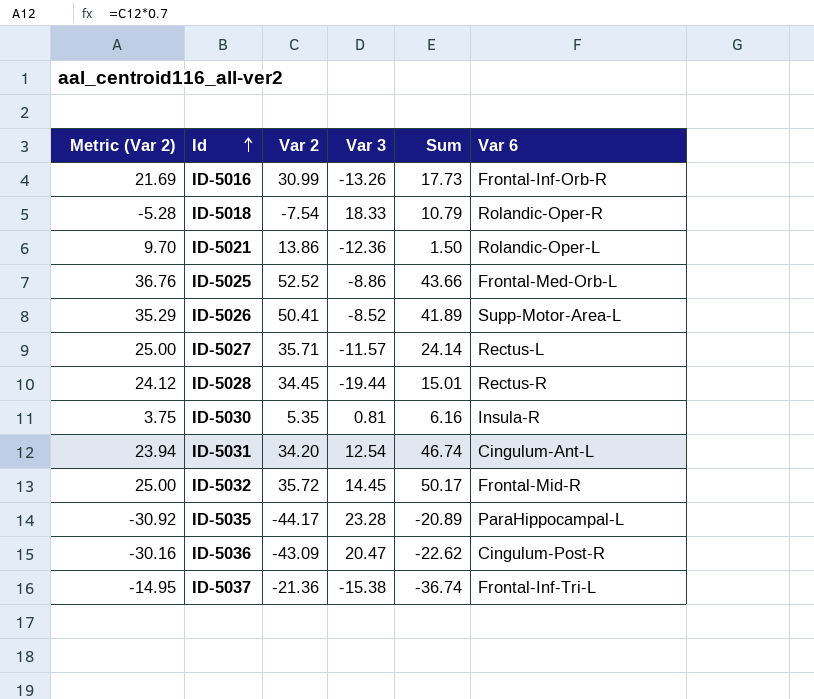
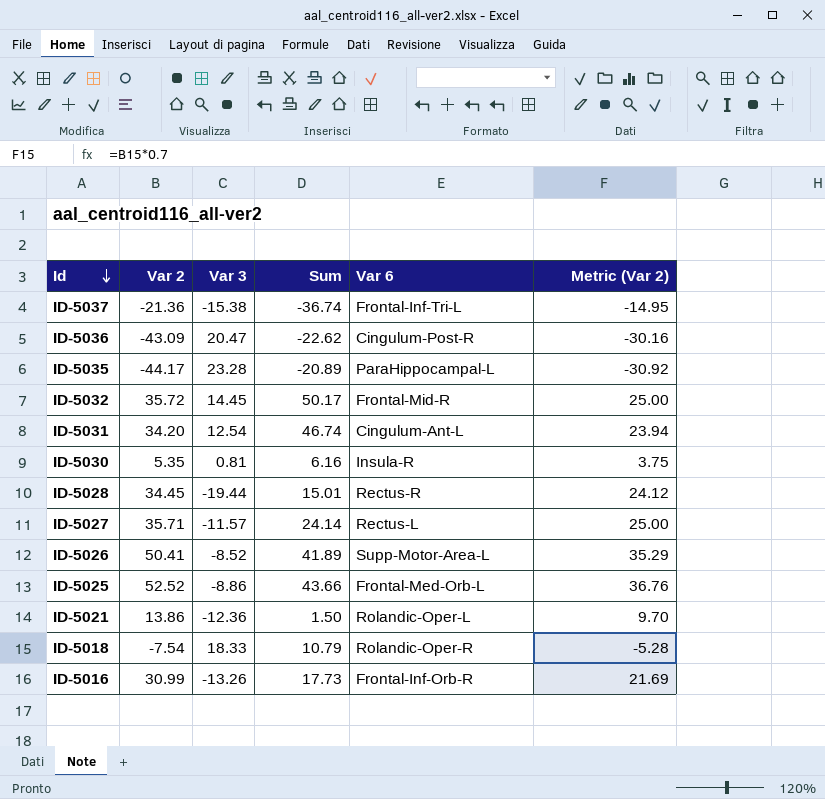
row order: Id ascending -> Id descending
column Metric (Var 2) | position: 1 -> 6

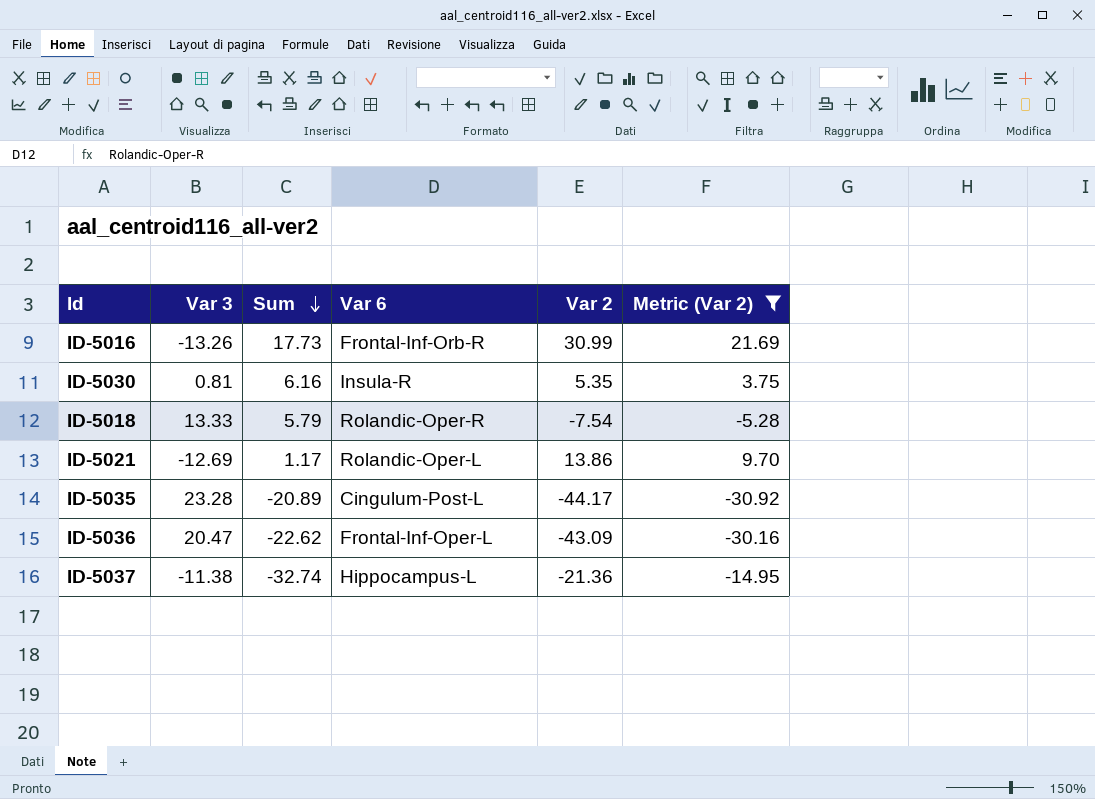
filter: none -> Metric (Var 2) <= 21.69
row order: Id descending -> Sum descending
column Var 2 | position: 2 -> 5
ID-5018 | Var 3: 18.33 -> 13.33
ID-5018 | Sum: 10.79 -> 5.79
ID-5021 | Var 3: -12.36 -> -12.69
ID-5021 | Sum: 1.50 -> 1.17
ID-5035 | Var 6: ParaHippocampal-L -> Cingulum-Post-L
ID-5036 | Var 6: Cingulum-Post-R -> Frontal-Inf-Oper-L
ID-5037 | Var 3: -15.38 -> -11.38
ID-5037 | Sum: -36.74 -> -32.74
ID-5037 | Var 6: Frontal-Inf-Tri-L -> Hippocampus-L

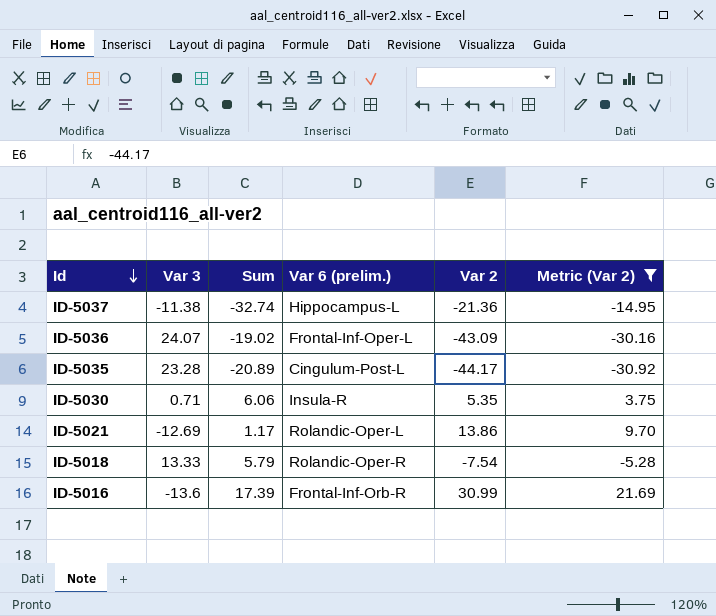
row order: Sum descending -> Id descending
column name: Var 6 -> Var 6 (prelim.)
ID-5036 | Var 3: 20.47 -> 24.07
ID-5036 | Sum: -22.62 -> -19.02
ID-5030 | Var 3: 0.81 -> 0.71
ID-5030 | Sum: 6.16 -> 6.06
ID-5016 | Var 3: -13.26 -> -13.6
ID-5016 | Sum: 17.73 -> 17.39

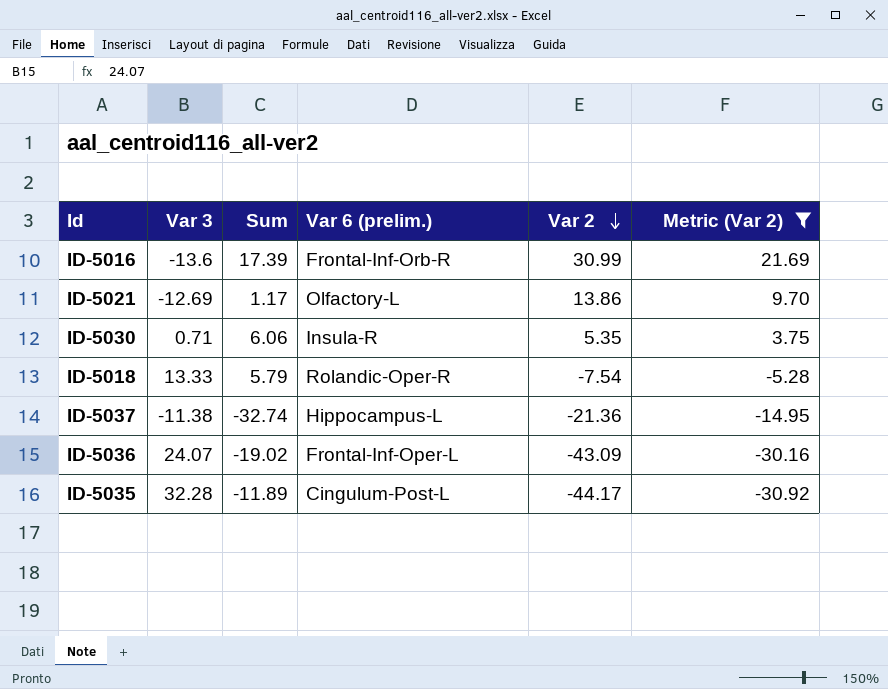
row order: Id descending -> Var 2 descending
ID-5021 | Var 6 (prelim.): Rolandic-Oper-L -> Olfactory-L
ID-5035 | Var 3: 23.28 -> 32.28
ID-5035 | Sum: -20.89 -> -11.89

